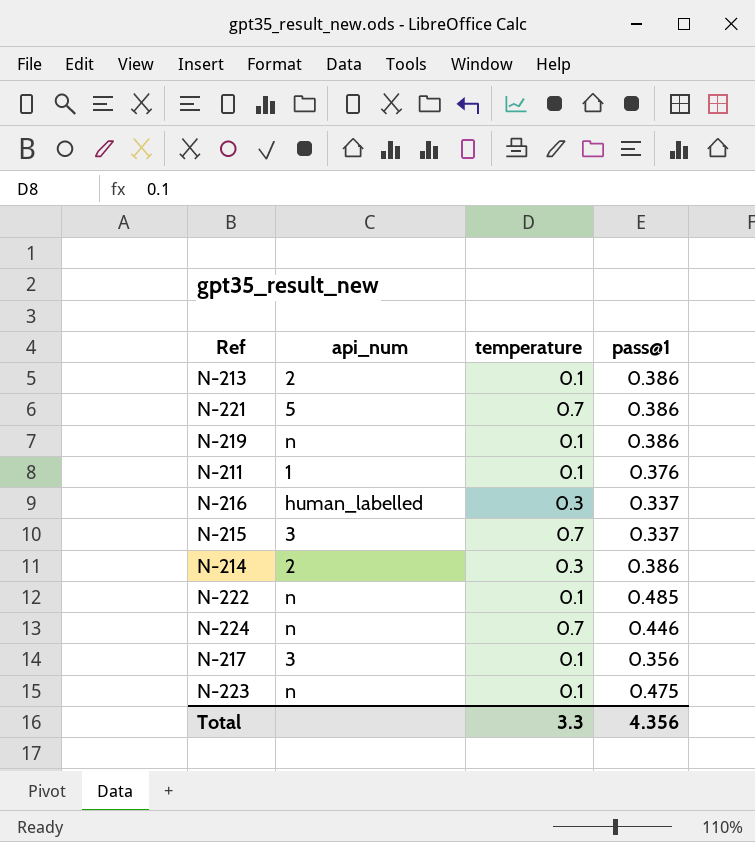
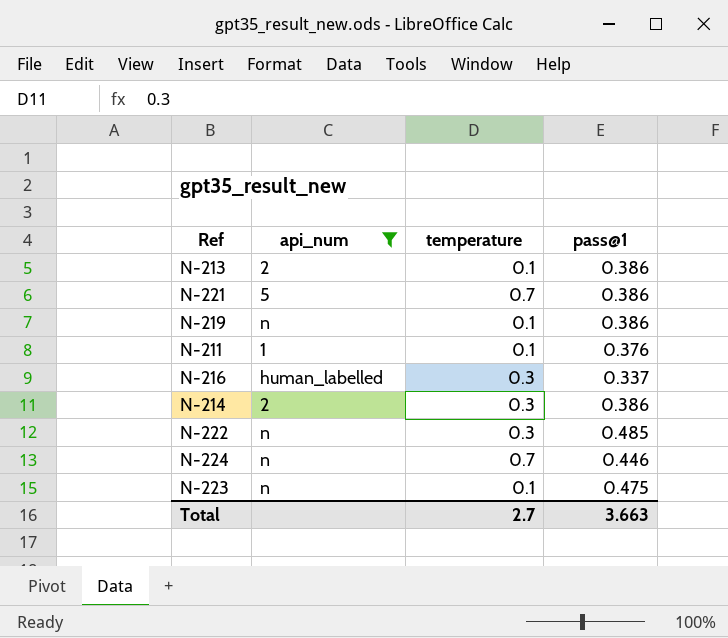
filter: none -> api_num != 3
N-222 | temperature: 0.1 -> 0.3
Total | temperature: 3.3 -> 2.7
Total | pass@1: 4.356 -> 3.663

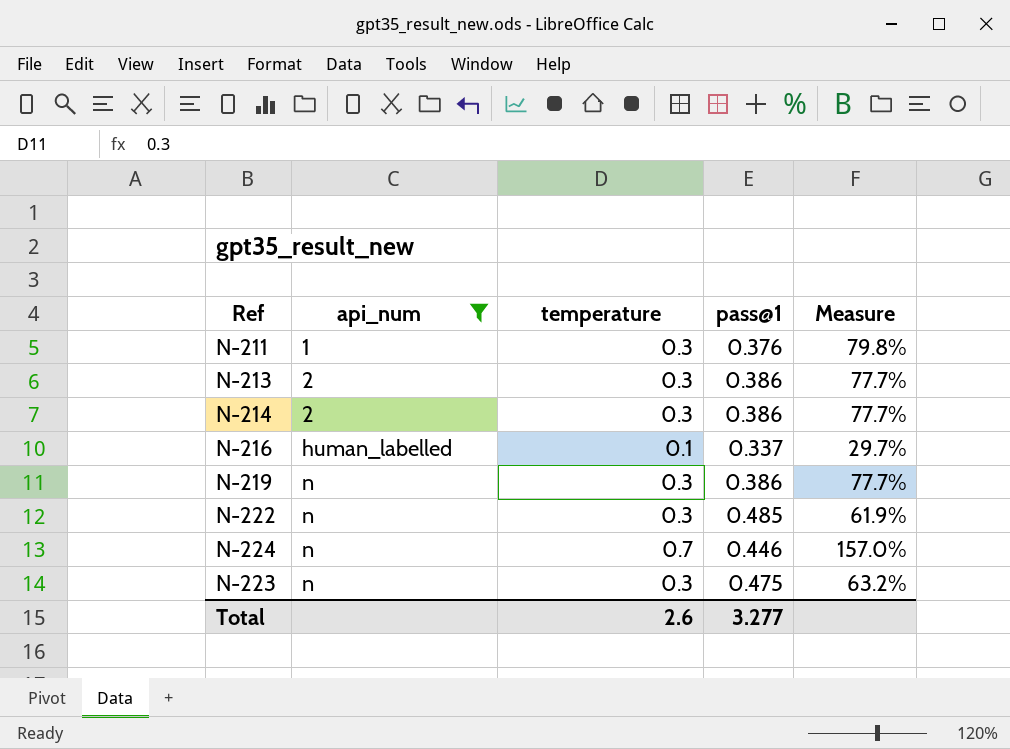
row order: none -> api_num ascending
column Measure | formula: none -> [temperature] / [pass@1]
row N-221: 5 | 0.7 | 0.386 -> none
N-211 | temperature: 0.1 -> 0.3
N-213 | temperature: 0.1 -> 0.3
N-216 | temperature: 0.3 -> 0.1
N-219 | temperature: 0.1 -> 0.3
N-223 | temperature: 0.1 -> 0.3
Total | temperature: 2.7 -> 2.6
Total | pass@1: 3.663 -> 3.277

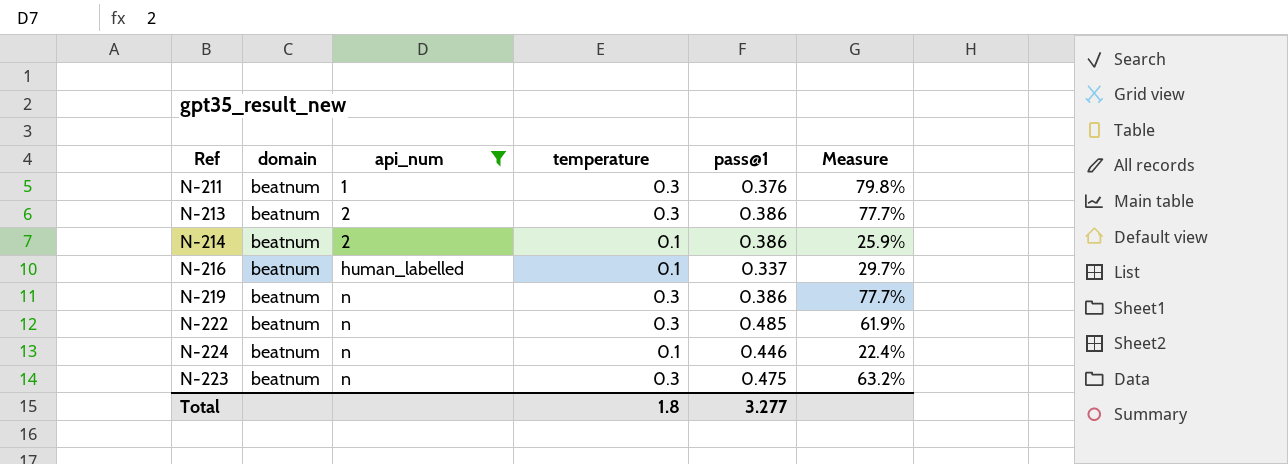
column domain | position: none -> 2
N-214 | temperature: 0.3 -> 0.1
N-214 | Measure: 77.7% -> 25.9%
N-224 | temperature: 0.7 -> 0.1
N-224 | Measure: 157.0% -> 22.4%
Total | temperature: 2.6 -> 1.8

